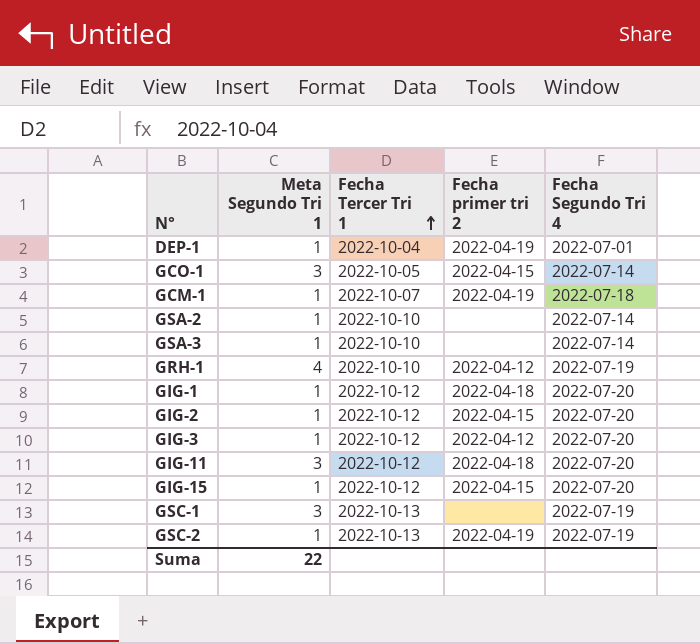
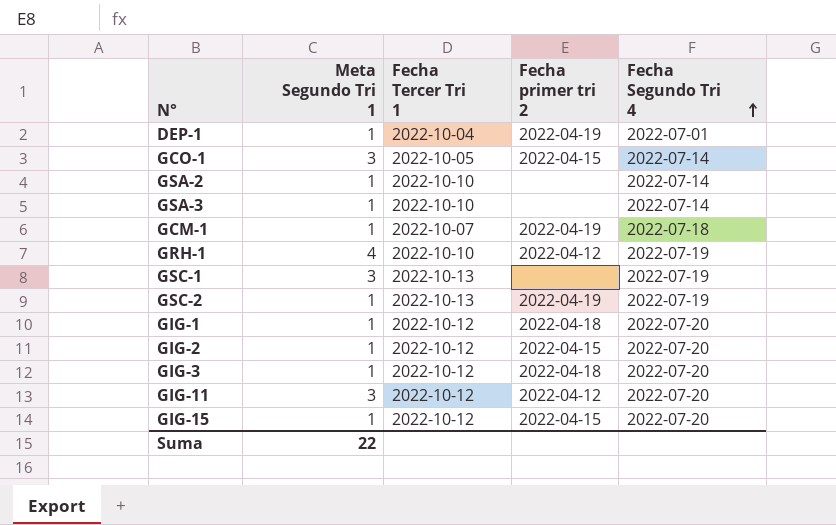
row order: Fecha Tercer Tri 1 ascending -> Fecha Segundo Tri 4 ascending
GIG-3 | Fecha primer tri 2: 2022-04-12 -> 2022-04-18
GIG-11 | Fecha primer tri 2: 2022-04-18 -> 2022-04-12

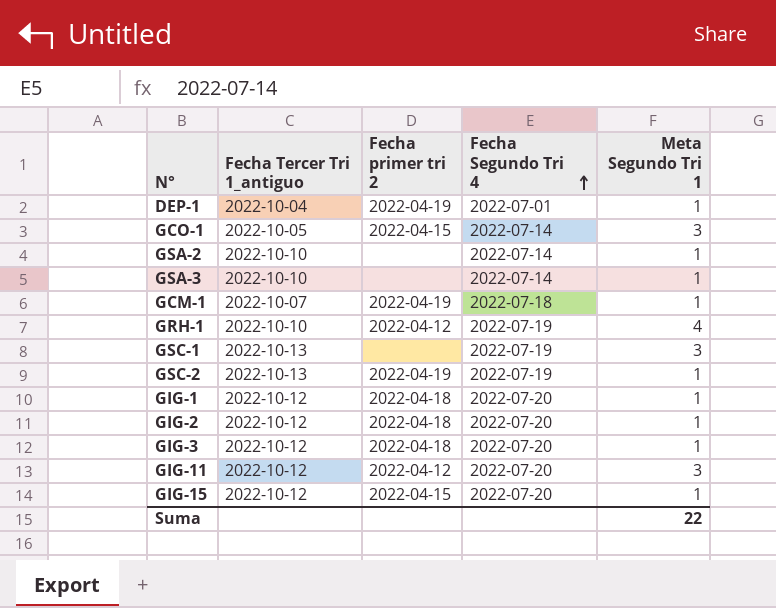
column name: Fecha Tercer Tri 1 -> Fecha Tercer Tri 1_antiguo
column Meta Segundo Tri 1 | position: 2 -> 5
GIG-2 | Fecha primer tri 2: 2022-04-15 -> 2022-04-18

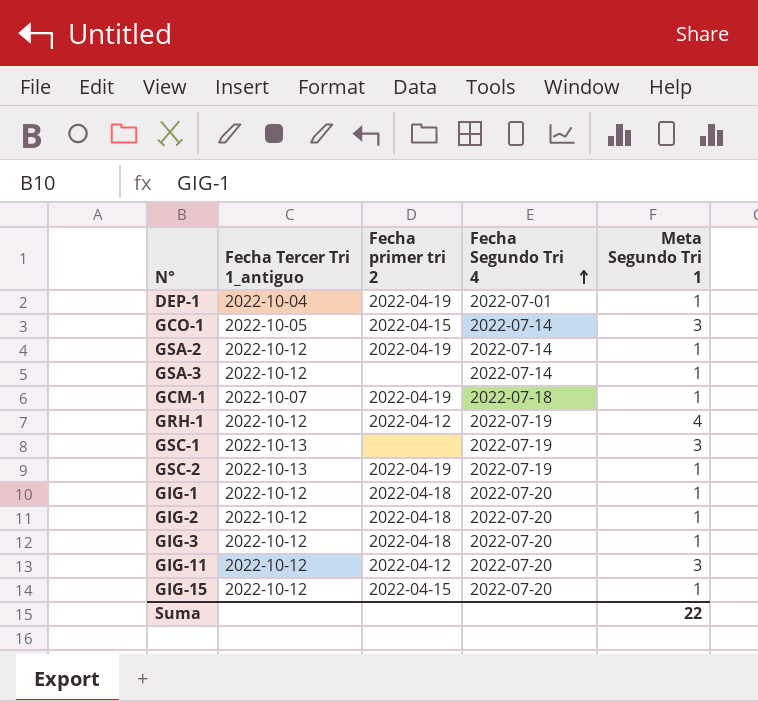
GSA-2 | Fecha Tercer Tri 1_antiguo: 2022-10-10 -> 2022-10-12
GSA-2 | Fecha primer tri 2: none -> 2022-04-19
GSA-3 | Fecha Tercer Tri 1_antiguo: 2022-10-10 -> 2022-10-12
GRH-1 | Fecha Tercer Tri 1_antiguo: 2022-10-10 -> 2022-10-12

